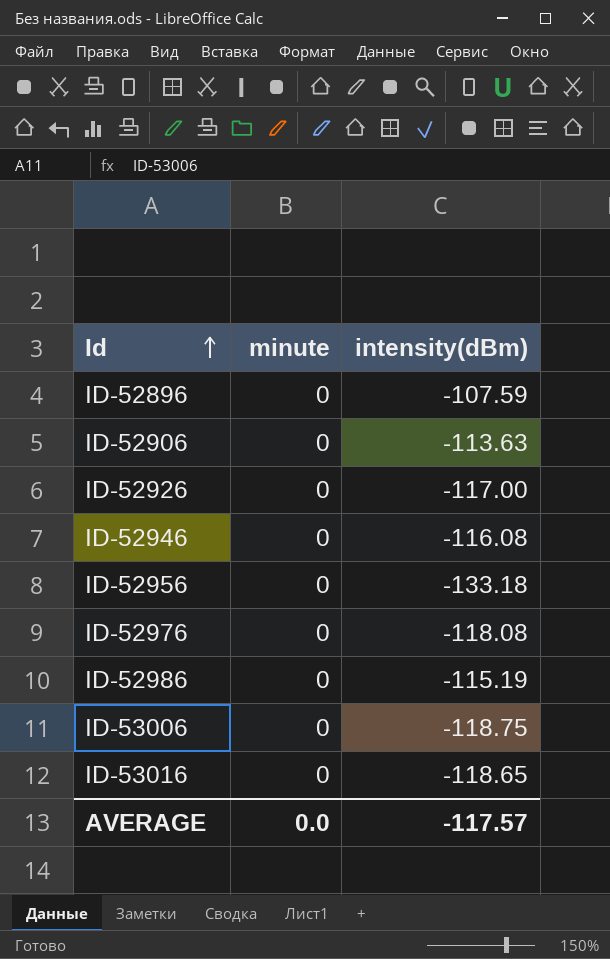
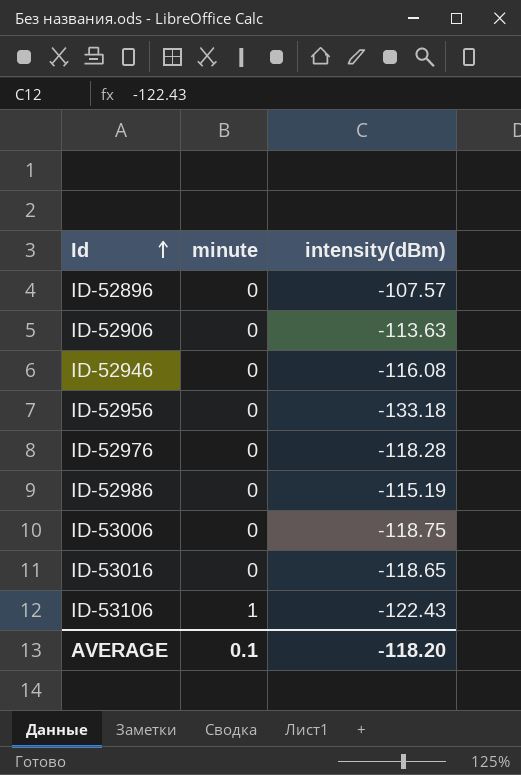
row ID-52926: 0 | -117.00 -> none
ID-52896 | intensity(dBm): -107.59 -> -107.57
ID-52976 | intensity(dBm): -118.08 -> -118.28
row ID-53106: none -> 1 | -122.43
AVERAGE | minute: 0.0 -> 0.1
AVERAGE | intensity(dBm): -117.57 -> -118.20

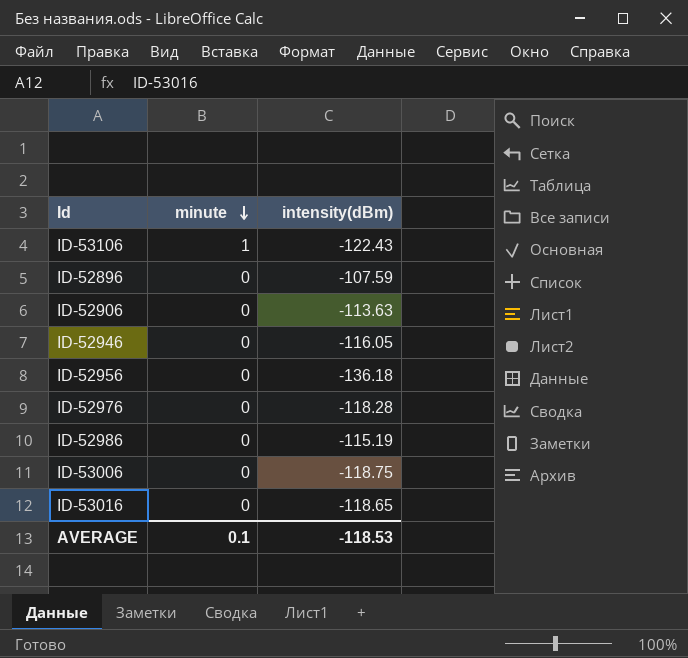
row order: Id ascending -> minute descending
ID-52896 | intensity(dBm): -107.57 -> -107.59
ID-52946 | intensity(dBm): -116.08 -> -116.05
ID-52956 | intensity(dBm): -133.18 -> -136.18
AVERAGE | intensity(dBm): -118.20 -> -118.53

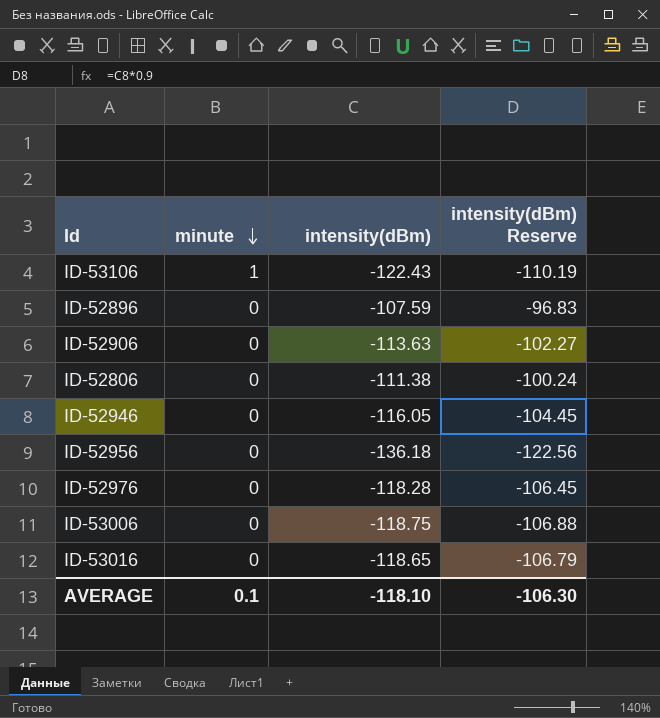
column intensity(dBm) Reserve | formula: none -> [intensity(dBm)] * 0.9
row ID-52986: 0 | -115.19 -> none
row ID-52806: none -> 0 | -111.38 | -100.24
AVERAGE | intensity(dBm): -118.53 -> -118.10

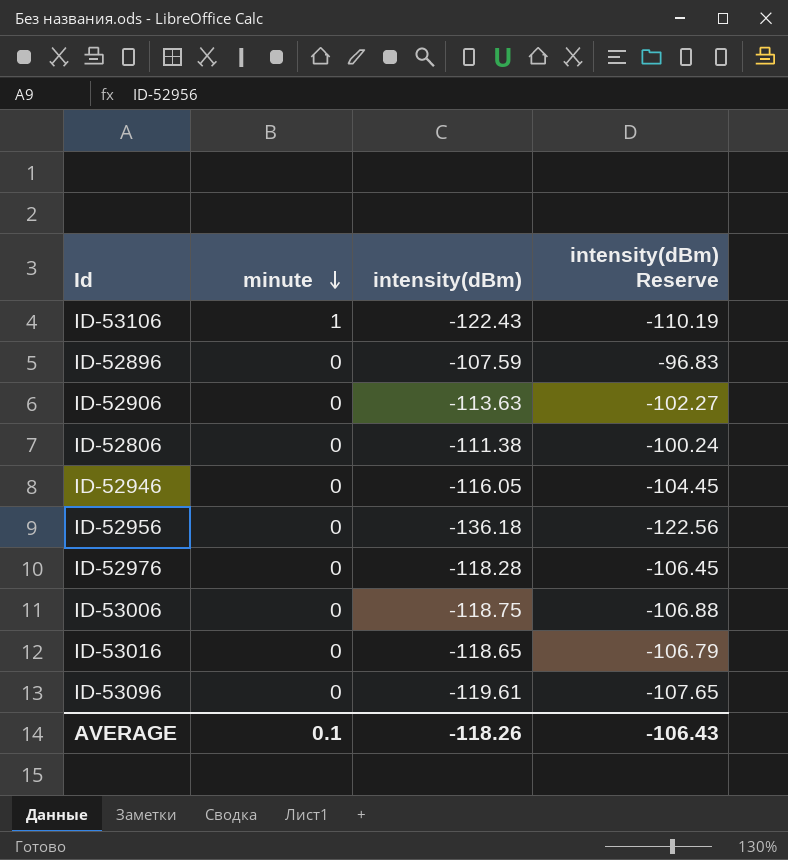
row ID-53096: none -> 0 | -119.61 | -107.65
AVERAGE | intensity(dBm): -118.10 -> -118.26
AVERAGE | intensity(dBm) Reserve: -106.30 -> -106.43

